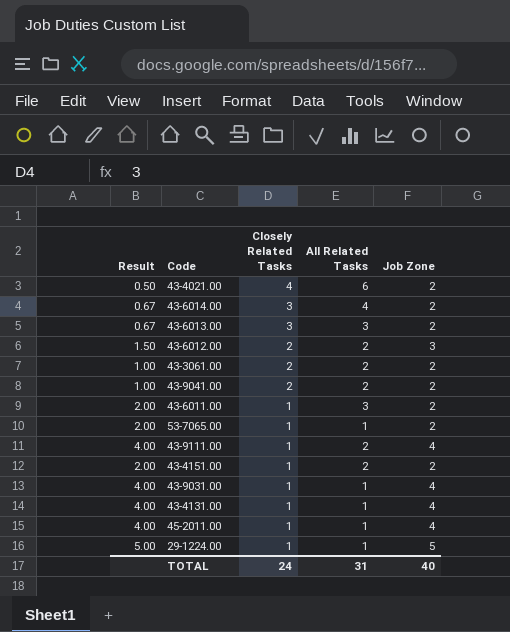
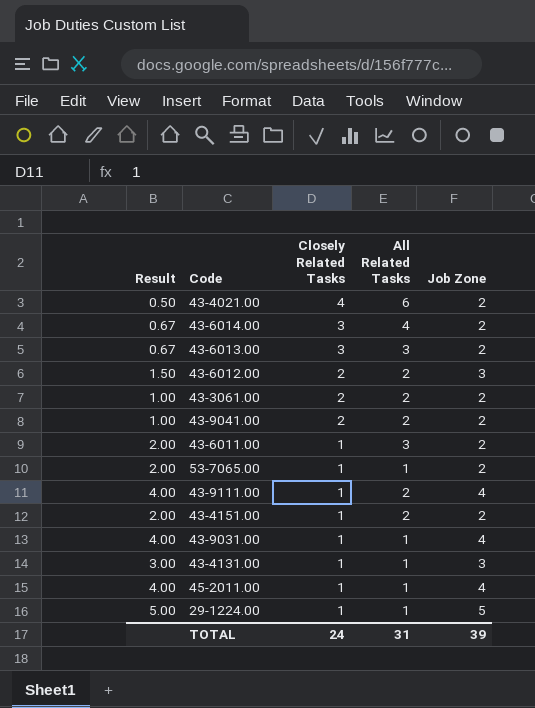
43-4131.00 | Result: 4.00 -> 3.00
43-4131.00 | Job Zone: 4 -> 3
TOTAL | Job Zone: 40 -> 39

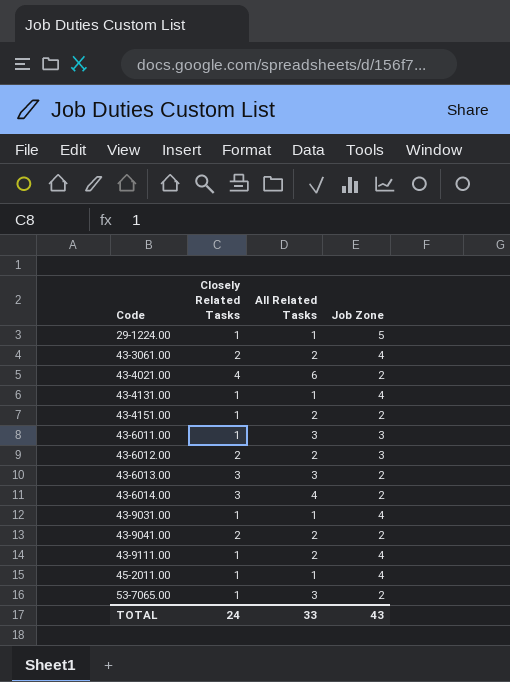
row order: Closely Related Tasks descending -> Code ascending
column Result | formula: [Job Zone] / [Closely Related Tasks] -> none
43-3061.00 | Job Zone: 2 -> 4
43-4131.00 | Job Zone: 3 -> 4
43-6011.00 | Job Zone: 2 -> 3
53-7065.00 | All Related Tasks: 1 -> 3
TOTAL | All Related Tasks: 31 -> 33
TOTAL | Job Zone: 39 -> 43

